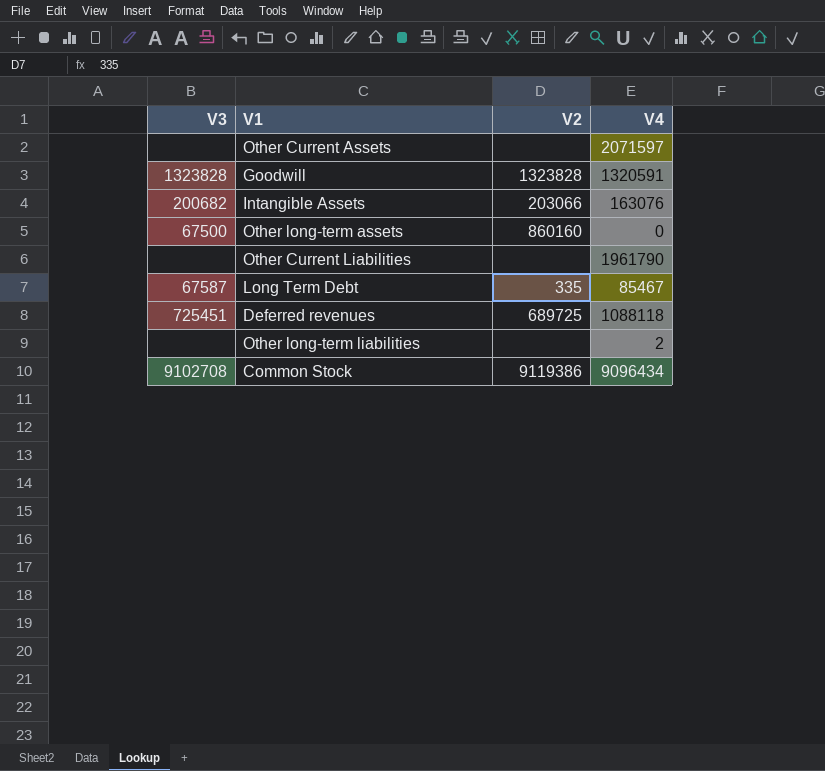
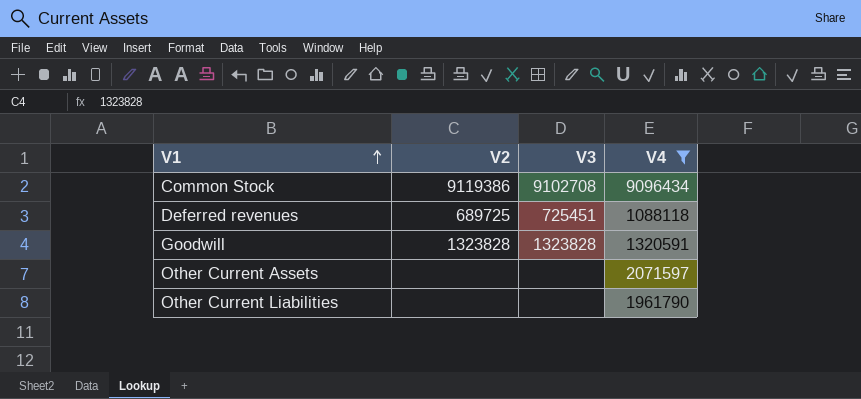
filter: none -> V4 >= 1088118
row order: none -> V1 ascending
column V3 | position: 1 -> 3

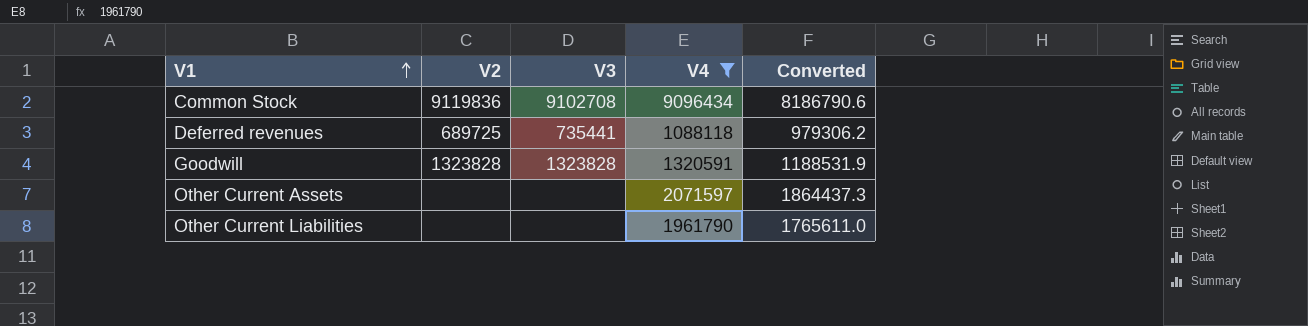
column Converted | formula: none -> [V4] * 0.9
Common Stock | V2: 9119386 -> 9119836
Deferred revenues | V3: 725451 -> 735441

